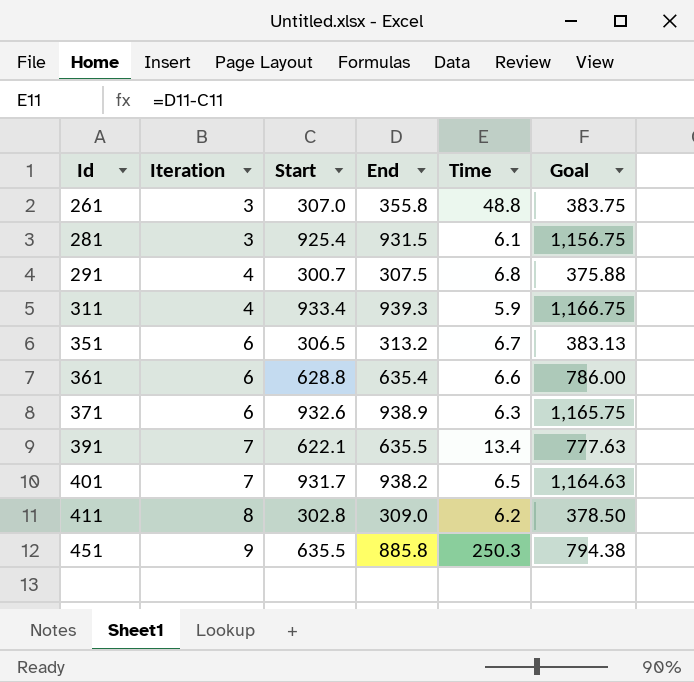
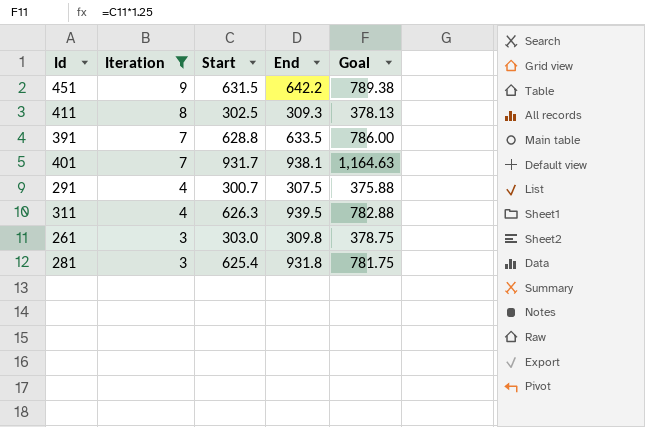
filter: none -> Iteration != 6
row order: Id ascending -> Iteration descending
column Time | formula: [End] - [Start] -> none
451 | Start: 635.5 -> 631.5
451 | End: 885.8 -> 642.2
451 | Goal: 794.38 -> 789.38
411 | Start: 302.8 -> 302.5
411 | End: 309.0 -> 309.3
411 | Goal: 378.50 -> 378.13
391 | Start: 622.1 -> 628.8
391 | End: 635.5 -> 633.5
391 | Goal: 777.63 -> 786.00
401 | End: 938.2 -> 938.1
311 | Start: 933.4 -> 626.3
311 | End: 939.3 -> 939.5
311 | Goal: 1,166.75 -> 782.88
261 | Start: 307.0 -> 303.0
261 | End: 355.8 -> 309.8
261 | Goal: 383.75 -> 378.75
281 | Start: 925.4 -> 625.4
281 | End: 931.5 -> 931.8
281 | Goal: 1,156.75 -> 781.75

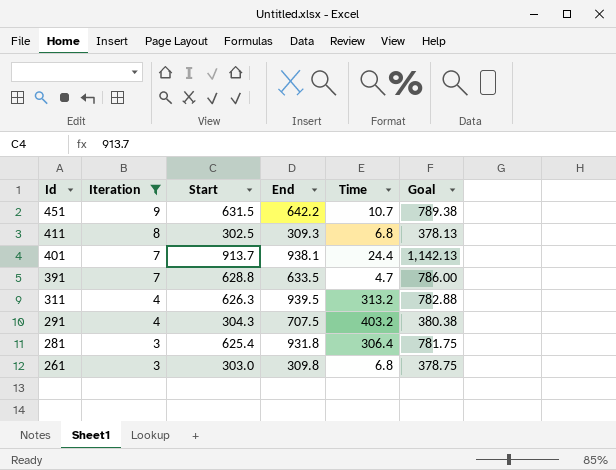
row order: Iteration descending -> Id descending
column Time | formula: none -> [End] - [Start]
401 | Start: 931.7 -> 913.7
401 | Goal: 1,164.63 -> 1,142.13
291 | Start: 300.7 -> 304.3
291 | End: 307.5 -> 707.5
291 | Goal: 375.88 -> 380.38

